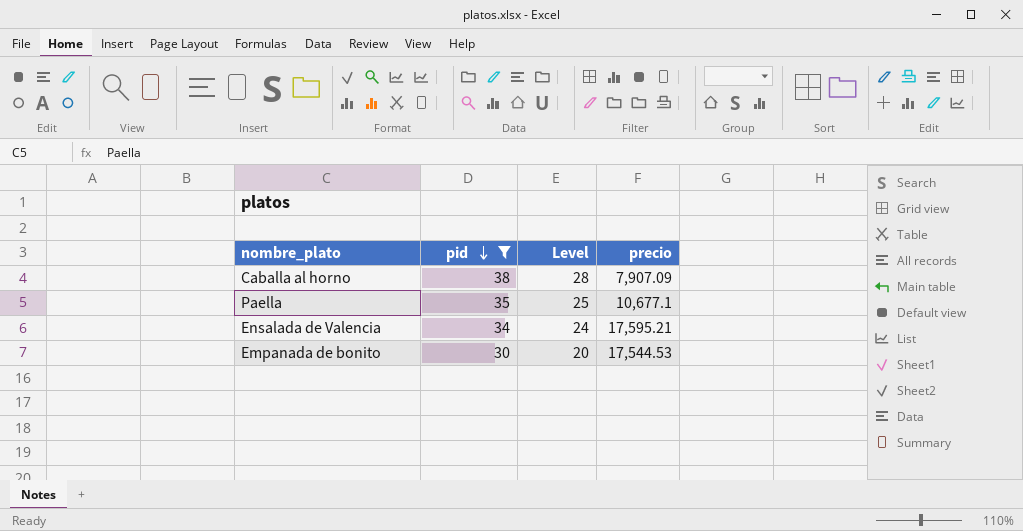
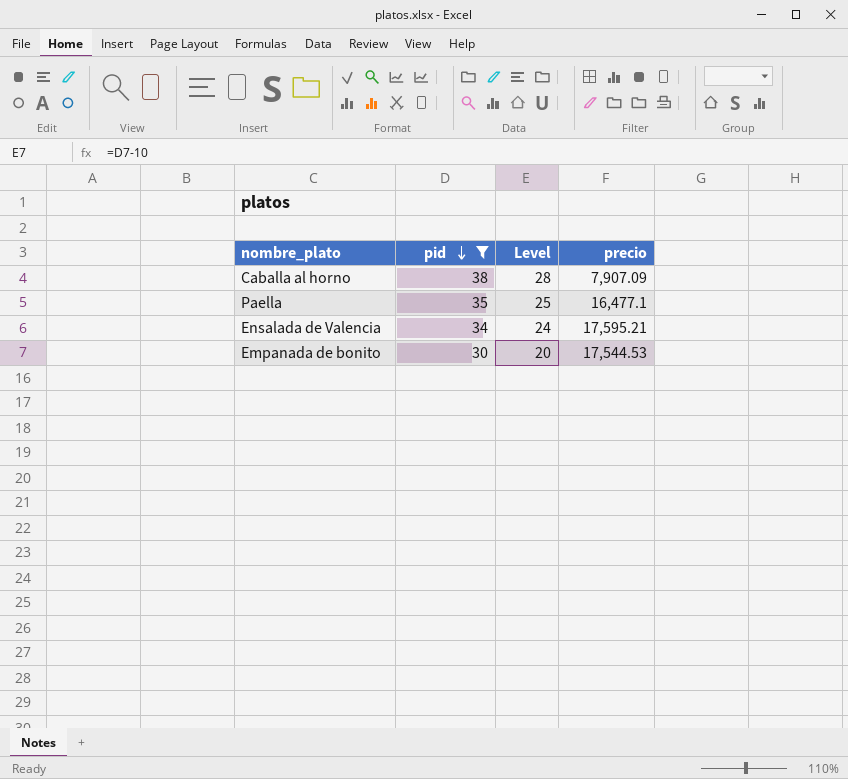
Paella | precio: 10,677.1 -> 16,477.1

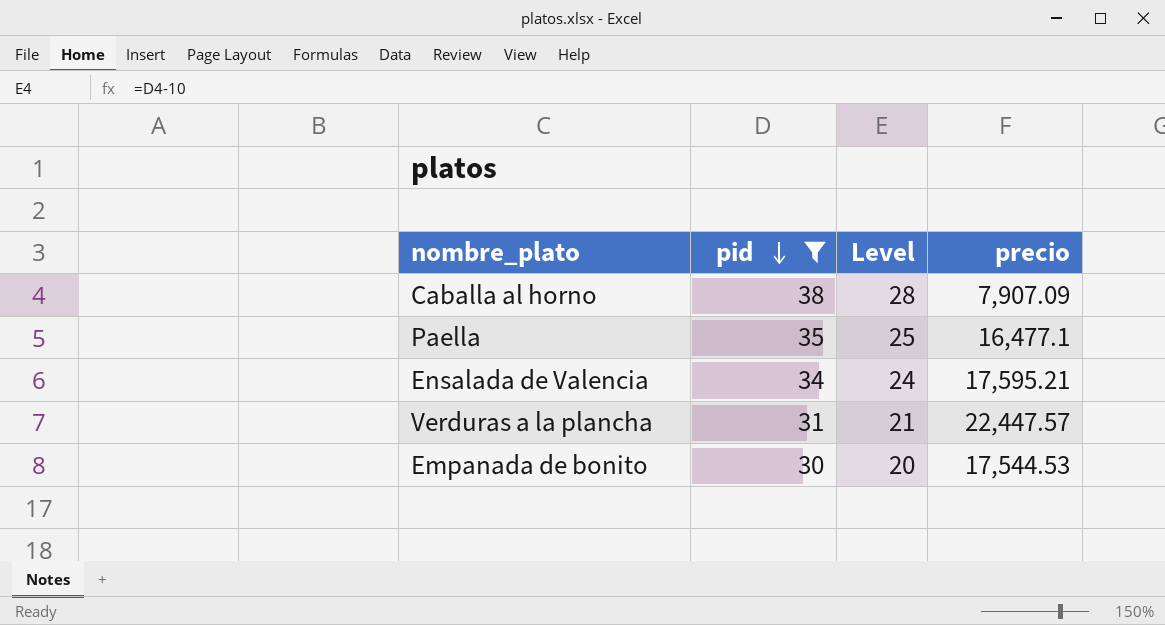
row Verduras a la plancha: none -> 31 | 21 | 22,447.57

